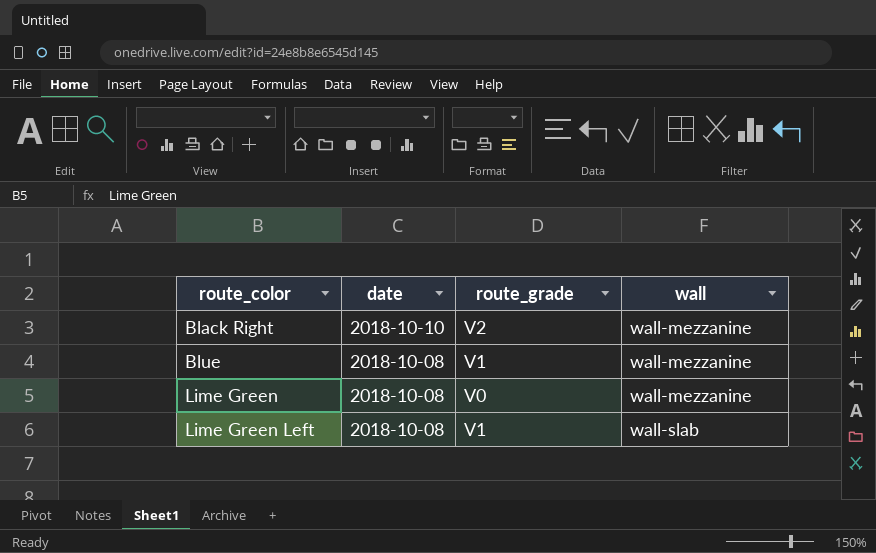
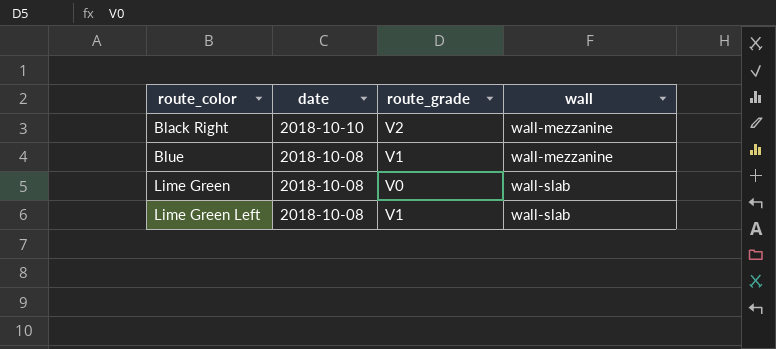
Lime Green | wall: wall-mezzanine -> wall-slab

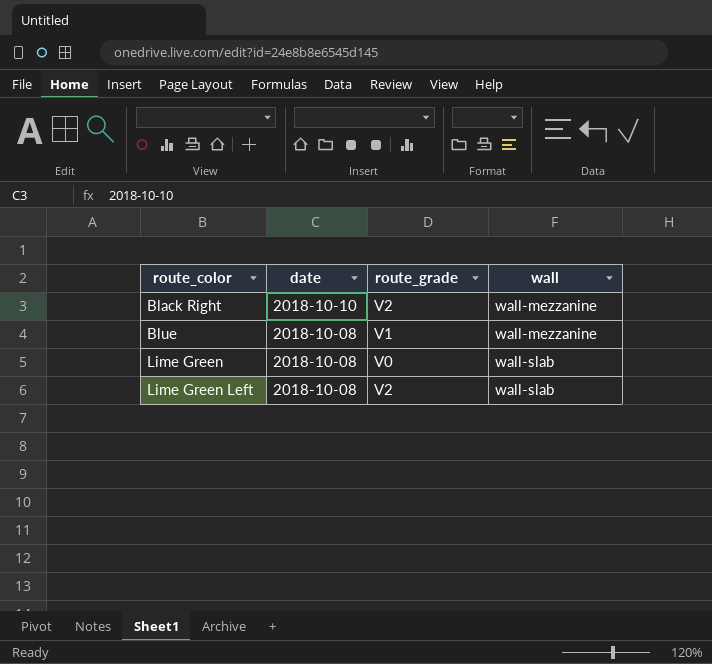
Lime Green Left | route_grade: V1 -> V2

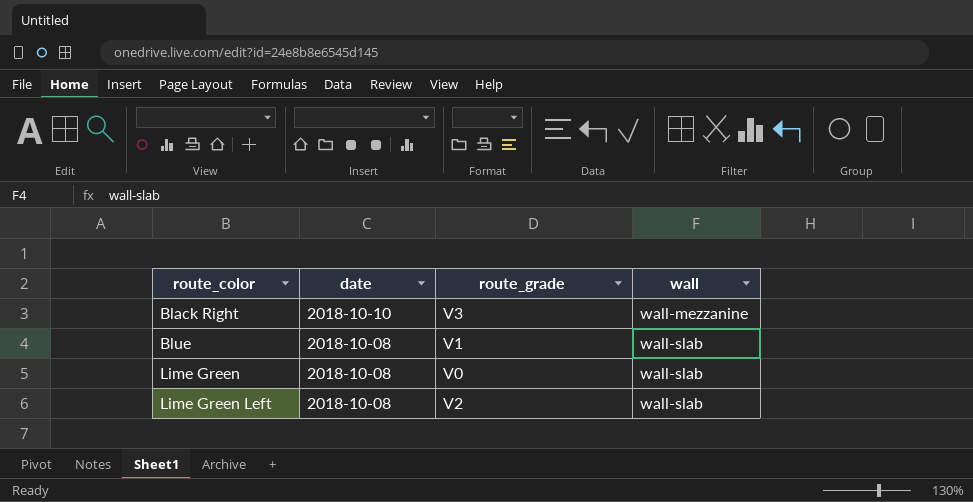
Black Right | route_grade: V2 -> V3
Blue | wall: wall-mezzanine -> wall-slab

